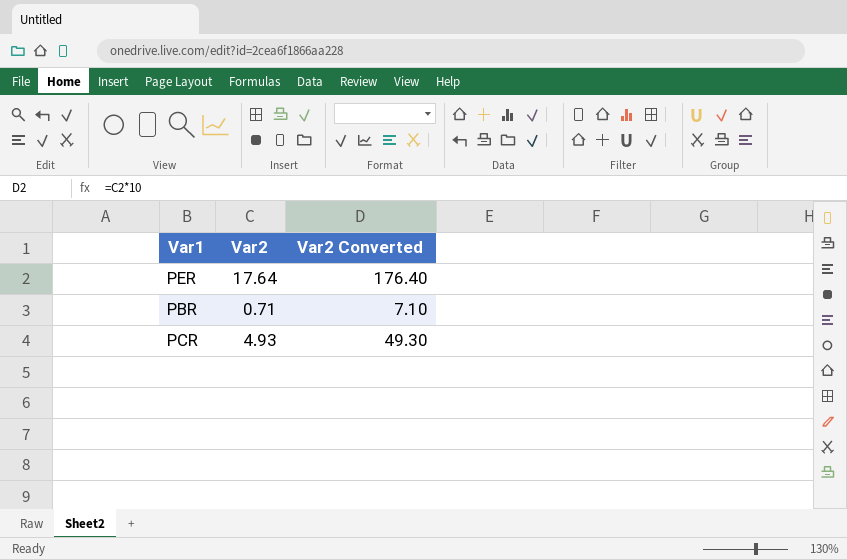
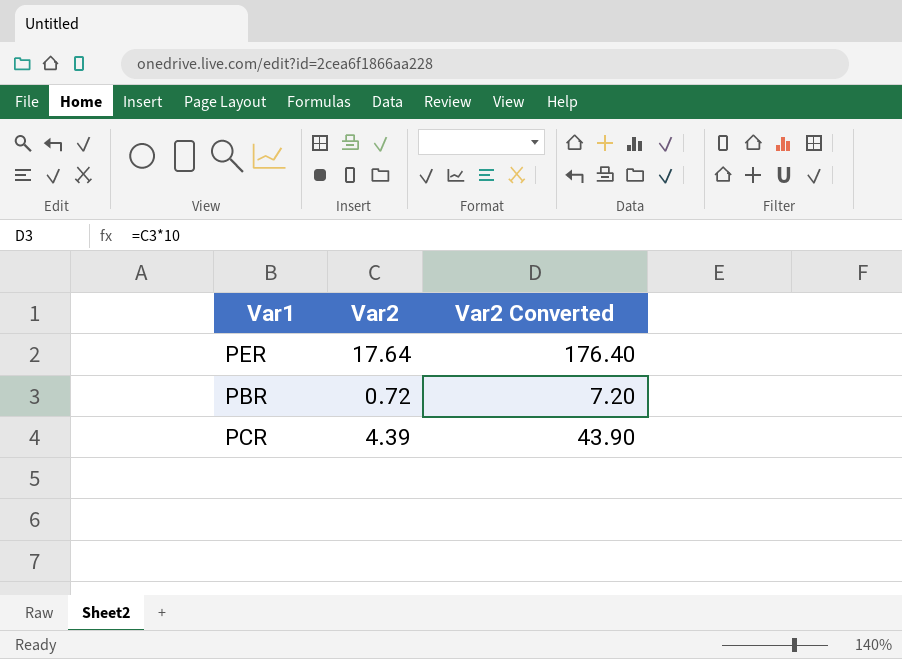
PBR | Var2: 0.71 -> 0.72
PBR | Var2 Converted: 7.10 -> 7.20
PCR | Var2: 4.93 -> 4.39
PCR | Var2 Converted: 49.30 -> 43.90

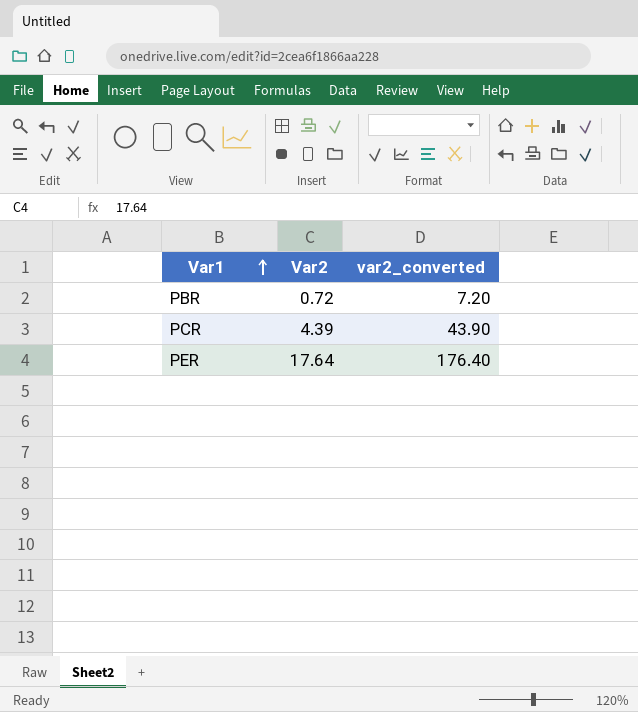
row order: none -> Var1 ascending
column name: Var2 Converted -> var2_converted

